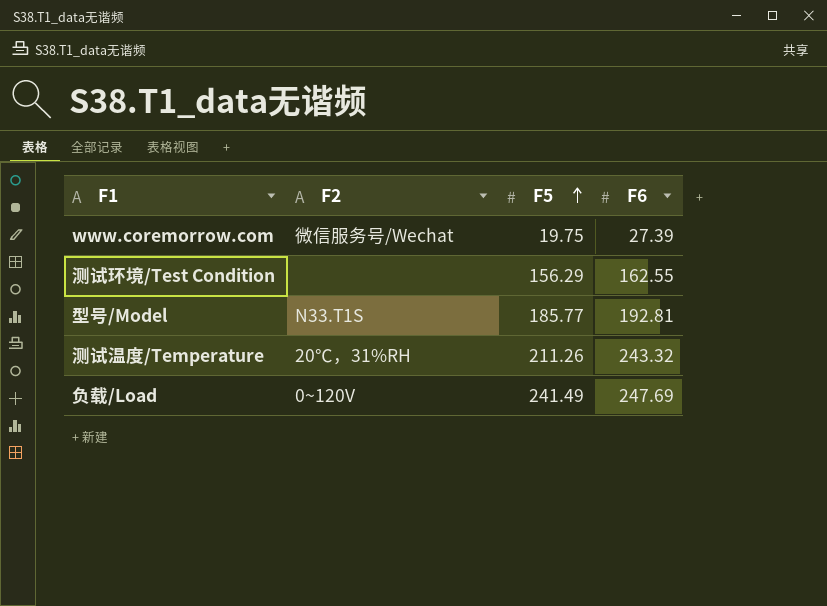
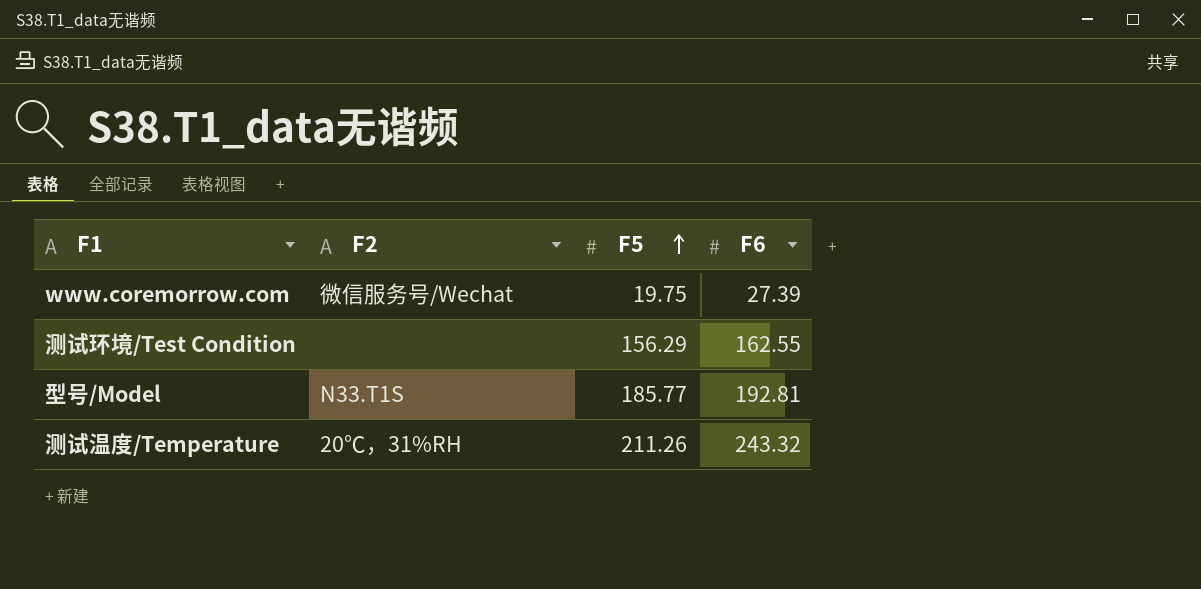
row 负载/Load: 0~120V | 241.49 | 247.69 -> none

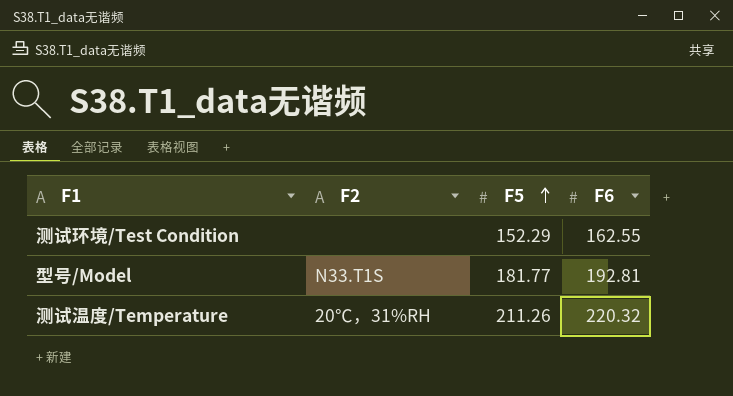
row www.coremorrow.com: 微信服务号/Wechat | 19.75 | 27.39 -> none
测试环境/Test Condition | F5: 156.29 -> 152.29
型号/Model | F5: 185.77 -> 181.77
测试温度/Temperature | F6: 243.32 -> 220.32

